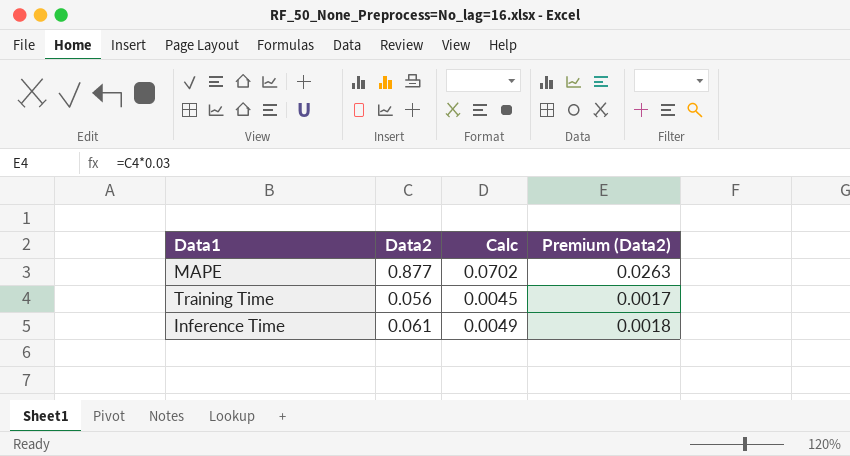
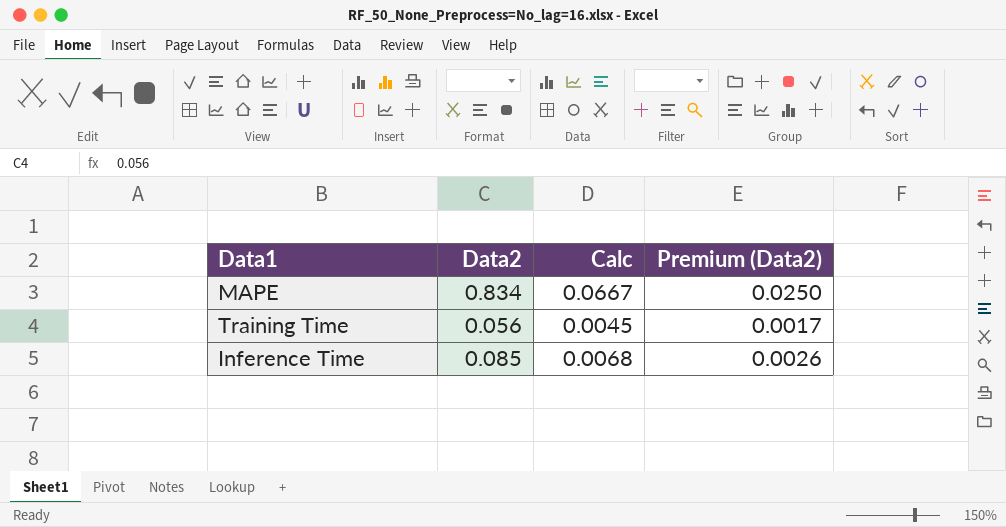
MAPE | Data2: 0.877 -> 0.834
MAPE | Calc: 0.0702 -> 0.0667
MAPE | Premium (Data2): 0.0263 -> 0.0250
Inference Time | Data2: 0.061 -> 0.085
Inference Time | Calc: 0.0049 -> 0.0068
Inference Time | Premium (Data2): 0.0018 -> 0.0026

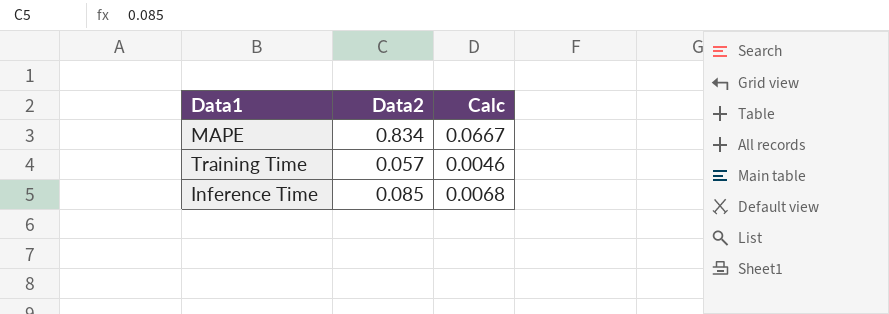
column Premium (Data2) | formula: [Data2] * 0.03 -> none
Training Time | Data2: 0.056 -> 0.057
Training Time | Calc: 0.0045 -> 0.0046

